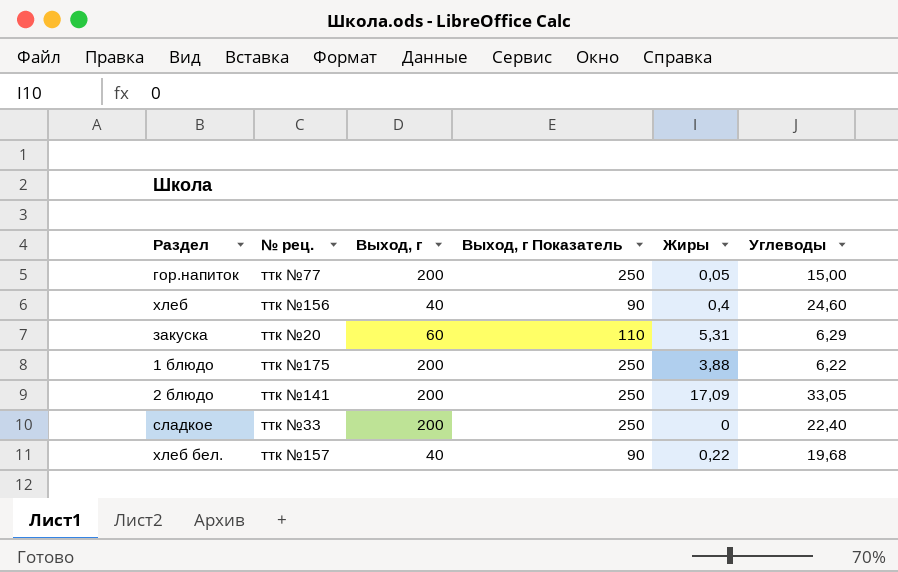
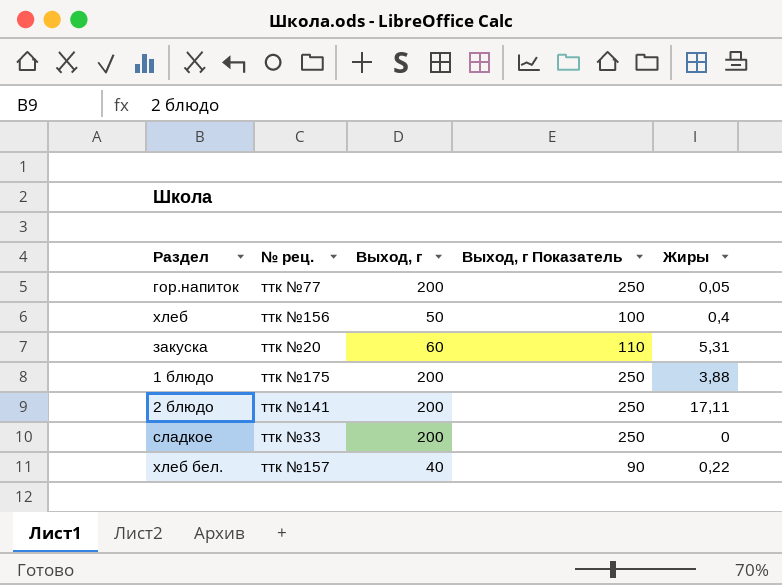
column Углеводы | position: 6 -> none
хлеб | Выход, г: 40 -> 50
хлеб | Выход, г Показатель: 90 -> 100
2 блюдо | Жиры: 17,09 -> 17,11

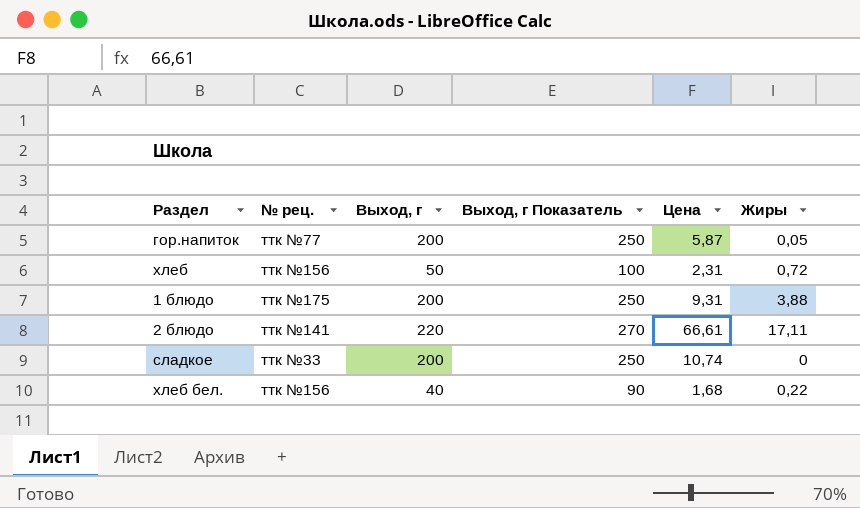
column Цена | position: none -> 5
row закуска: ттк №20 | 60 | 110 | 5,31 -> none
хлеб | Жиры: 0,4 -> 0,72
2 блюдо | Выход, г: 200 -> 220
2 блюдо | Выход, г Показатель: 250 -> 270
хлеб бел. | № рец.: ттк №157 -> ттк №156

